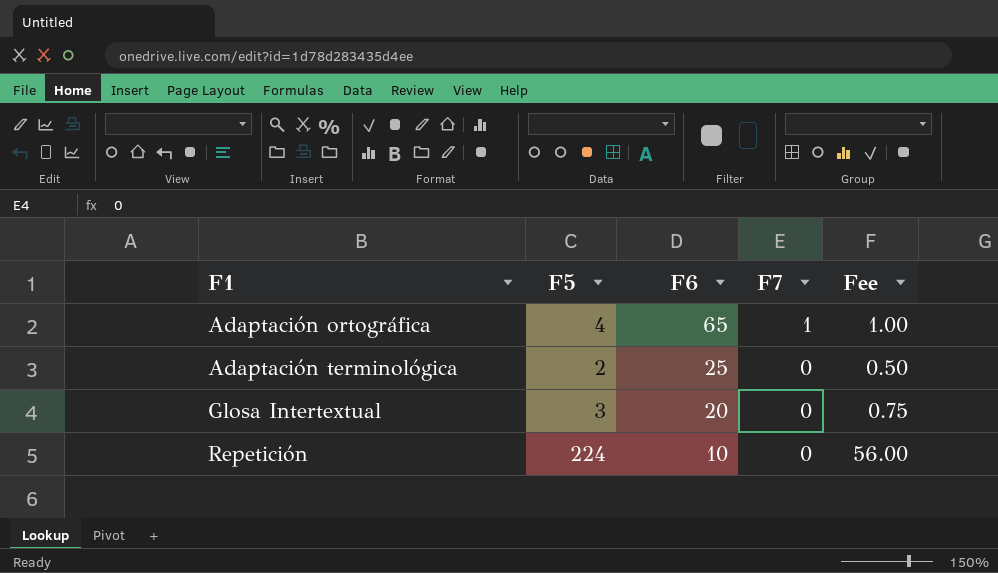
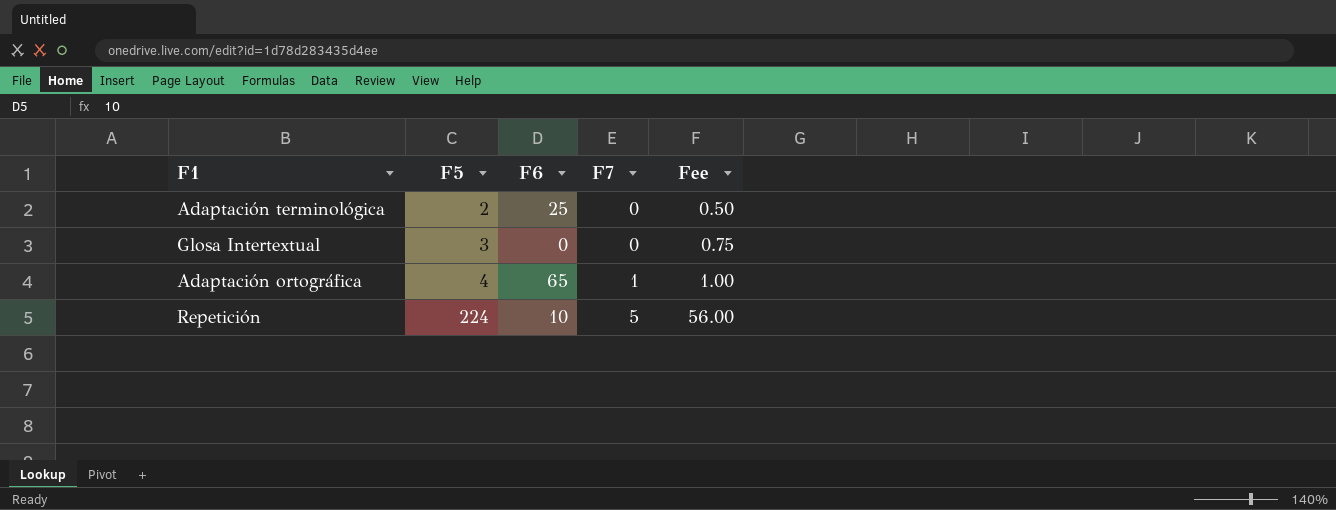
row order: F1 ascending -> F5 ascending
Glosa Intertextual | F6: 20 -> 0
Repetición | F7: 0 -> 5

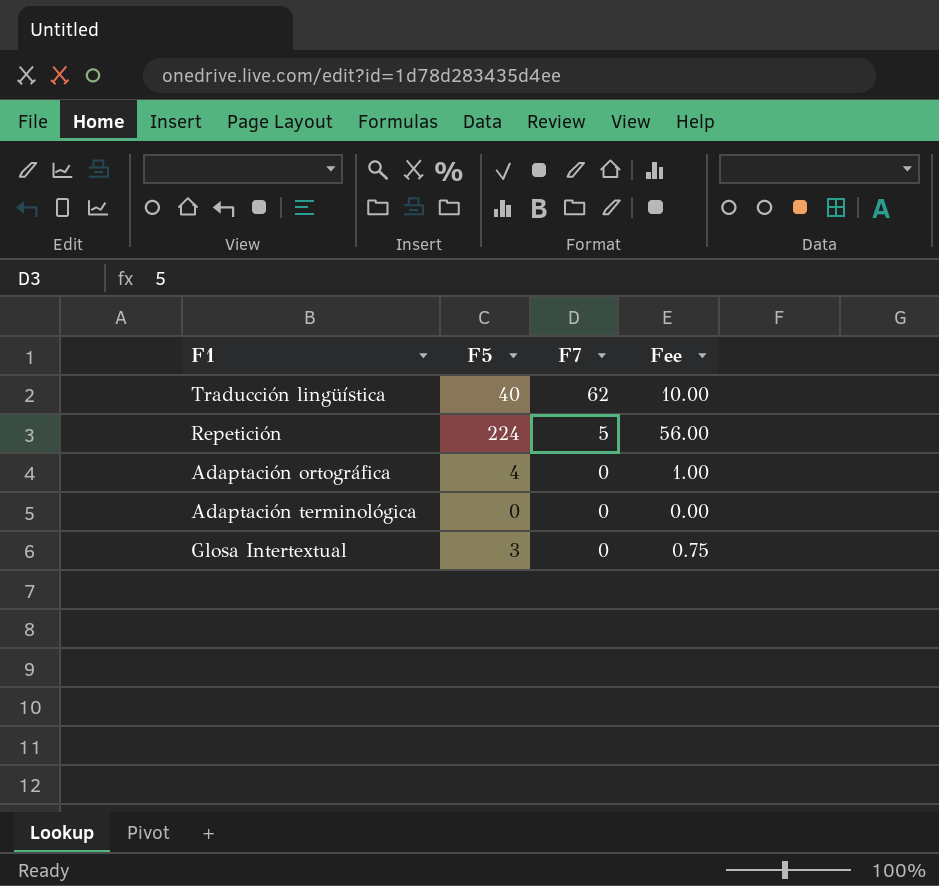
row order: F5 ascending -> F7 descending
column F6 | position: 3 -> none
row Traducción lingüística: none -> 40 | 62 | 10.00
Adaptación ortográfica | F7: 1 -> 0
Adaptación terminológica | F5: 2 -> 0
Adaptación terminológica | Fee: 0.50 -> 0.00

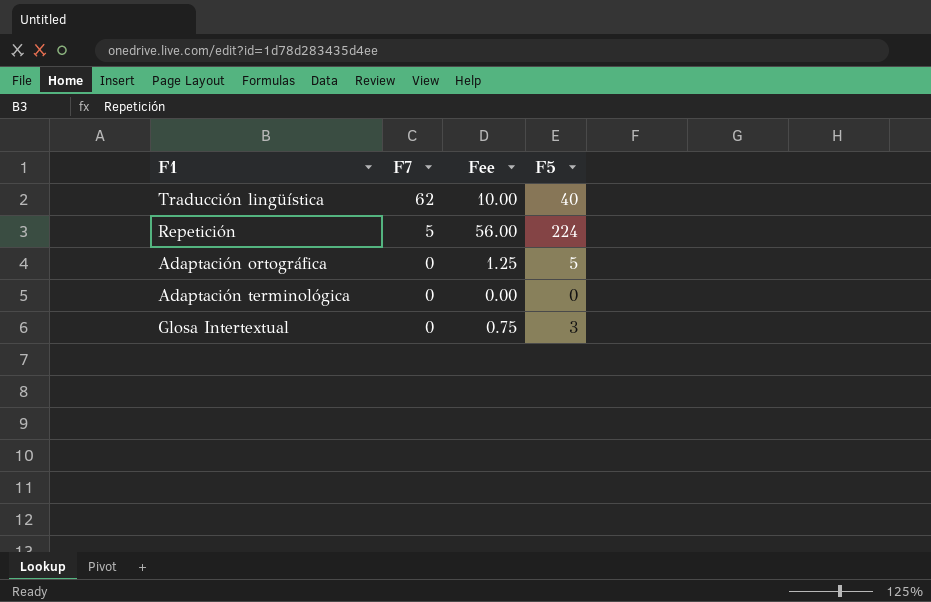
column F5 | position: 2 -> 4
Adaptación ortográfica | Fee: 1.00 -> 1.25
Adaptación ortográfica | F5: 4 -> 5

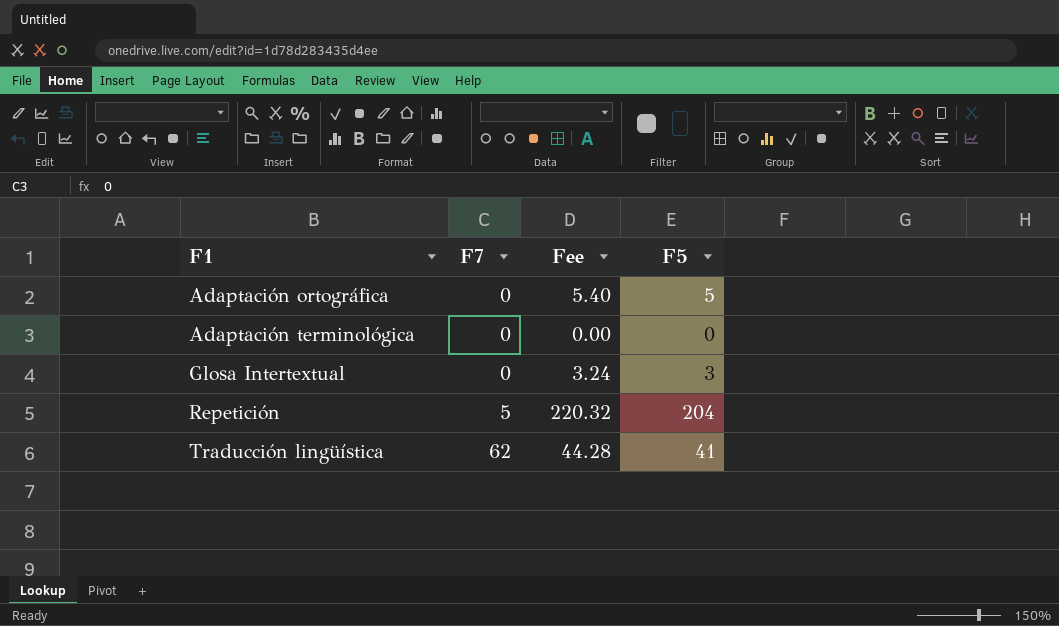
row order: F7 descending -> F1 ascending
column Fee | formula: [F5] * 0.25 -> [F5] * 1.08
Repetición | F5: 224 -> 204
Traducción lingüística | F5: 40 -> 41

